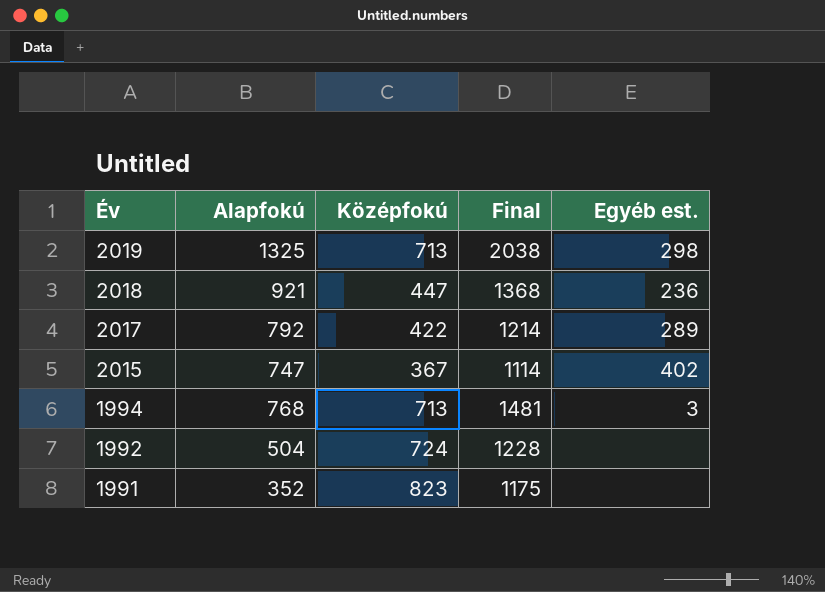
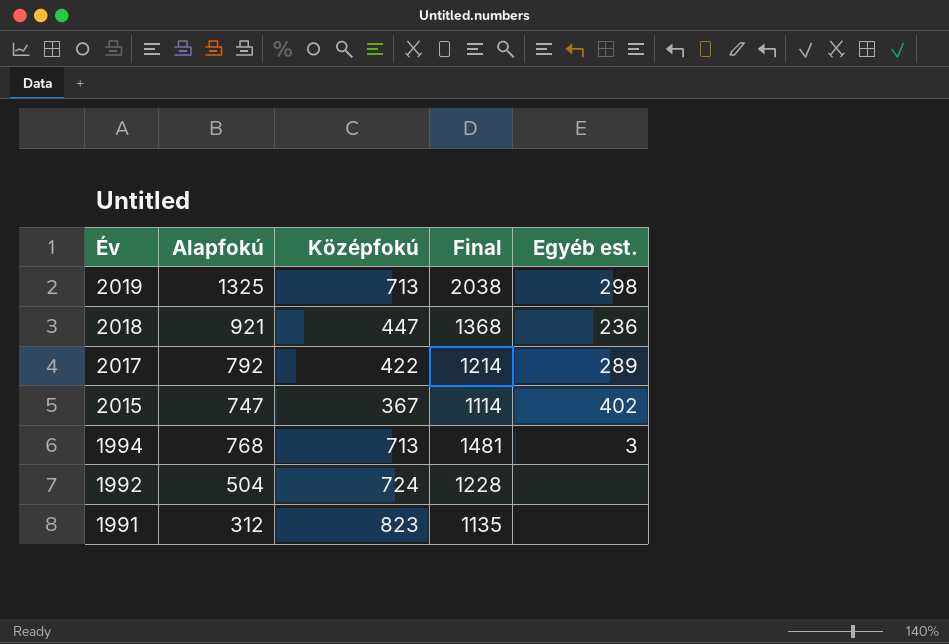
1991 | Alapfokú: 352 -> 312
1991 | Final: 1175 -> 1135

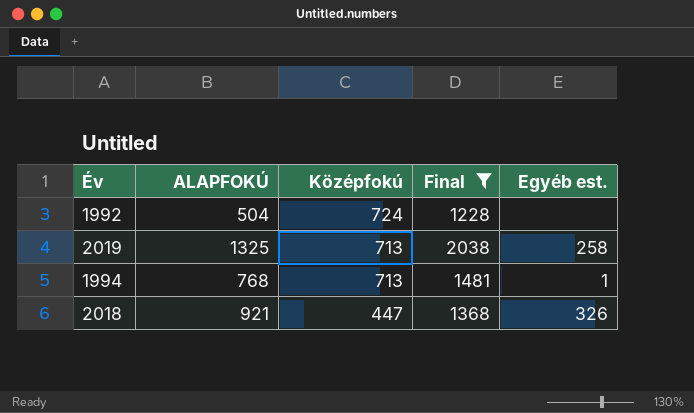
filter: none -> Final >= 1228
row order: Év descending -> Középfokú descending
column name: Alapfokú -> ALAPFOKÚ
2019 | Egyéb est.: 298 -> 258
1994 | Egyéb est.: 3 -> 1
2018 | Egyéb est.: 236 -> 326

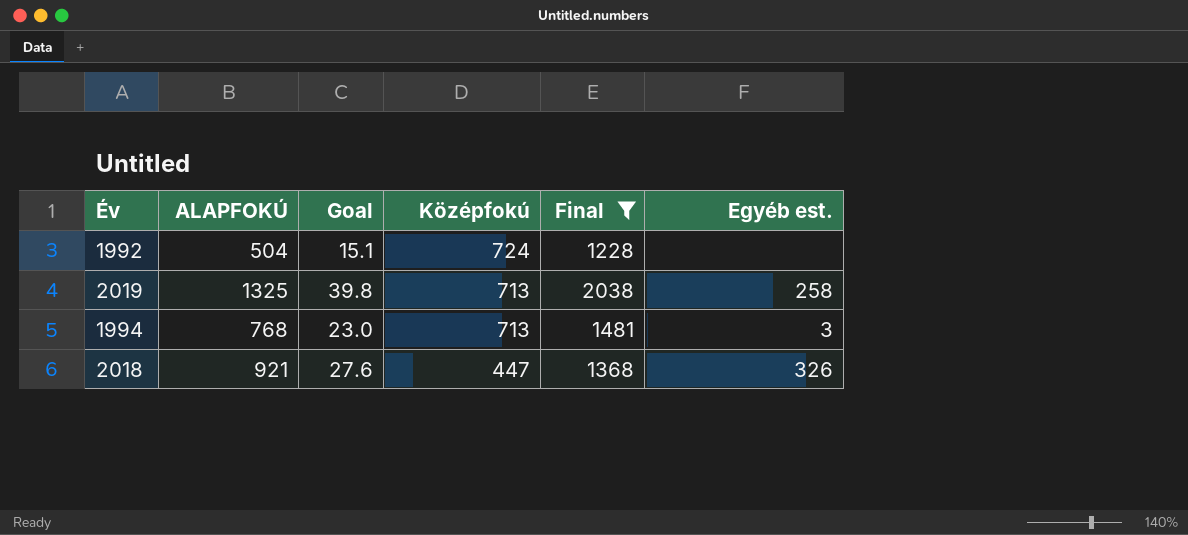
column Goal | formula: none -> [ALAPFOKÚ] * 0.03
1994 | Egyéb est.: 1 -> 3

